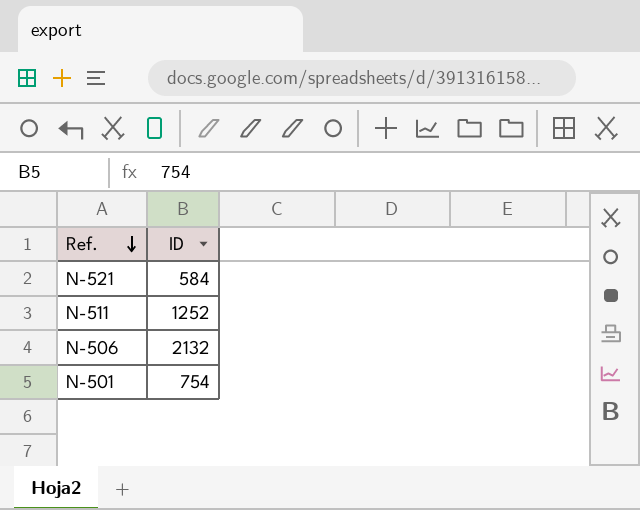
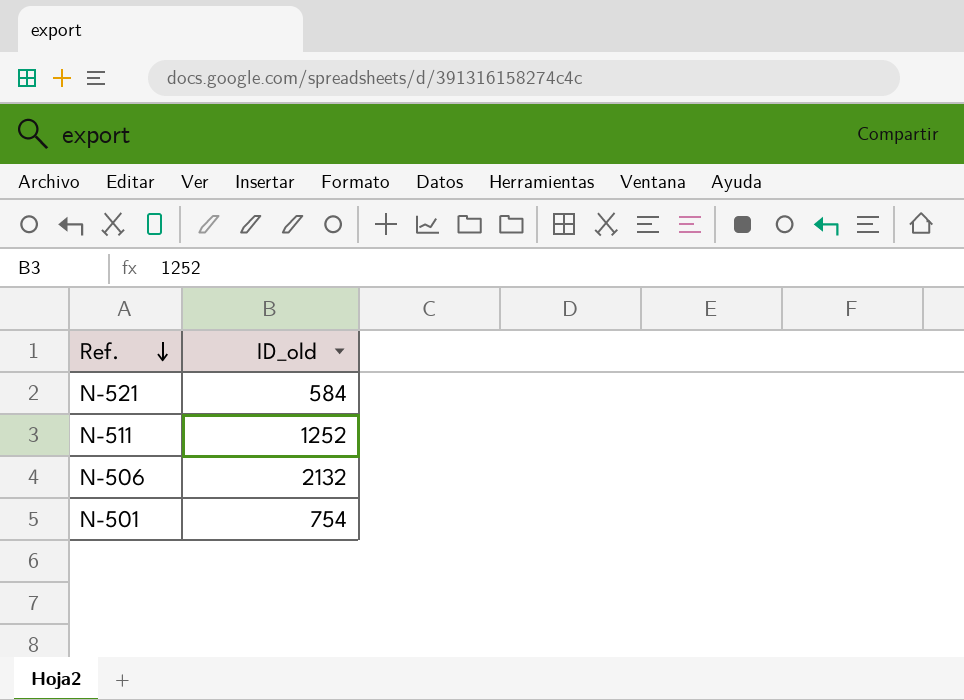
column name: ID -> ID_old

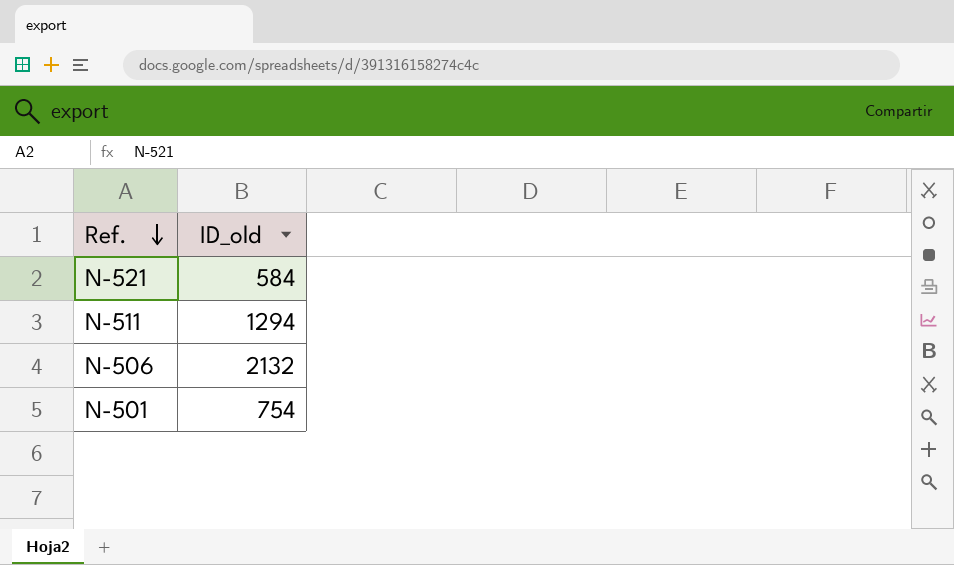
N-511 | ID_old: 1252 -> 1294

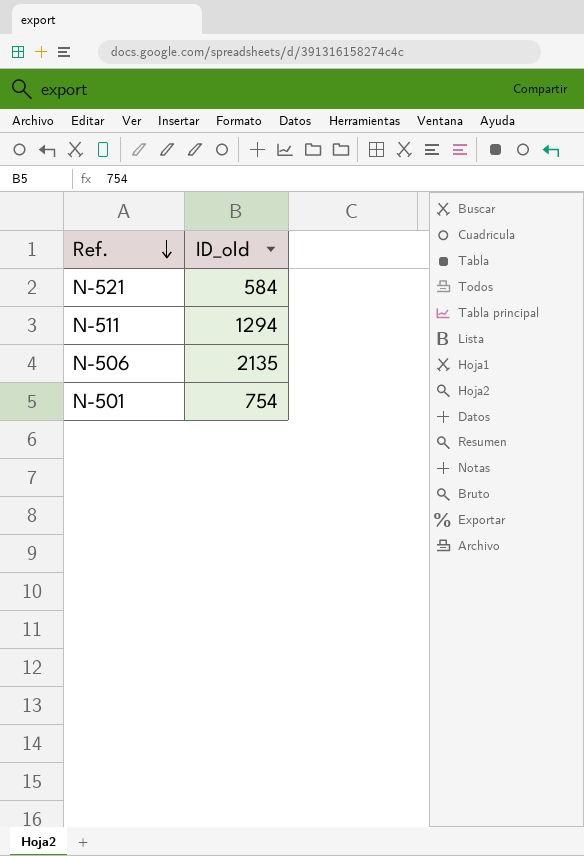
N-506 | ID_old: 2132 -> 2135

